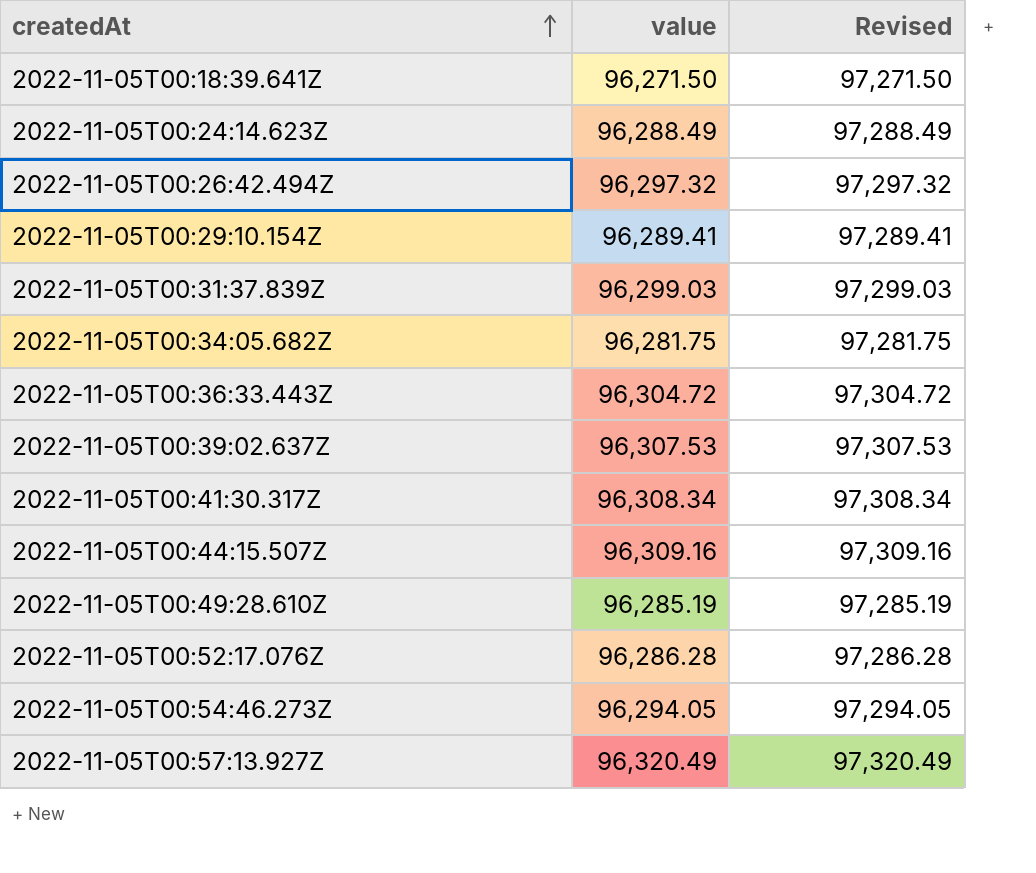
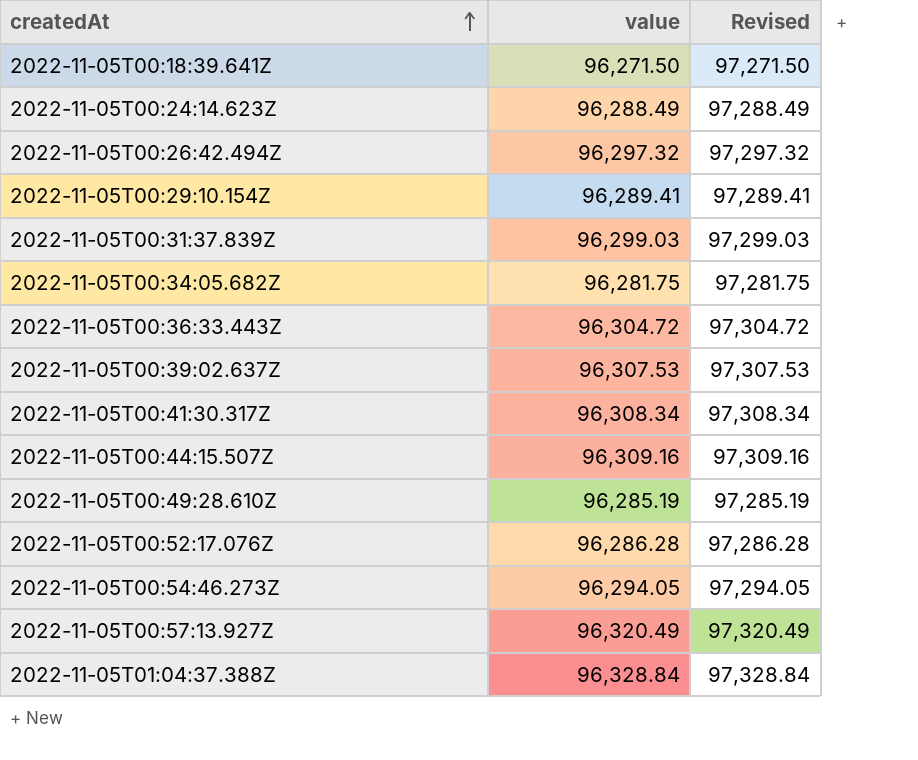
row 2022-11-05T01:04:37.388Z: none -> 96,328.84 | 97,328.84

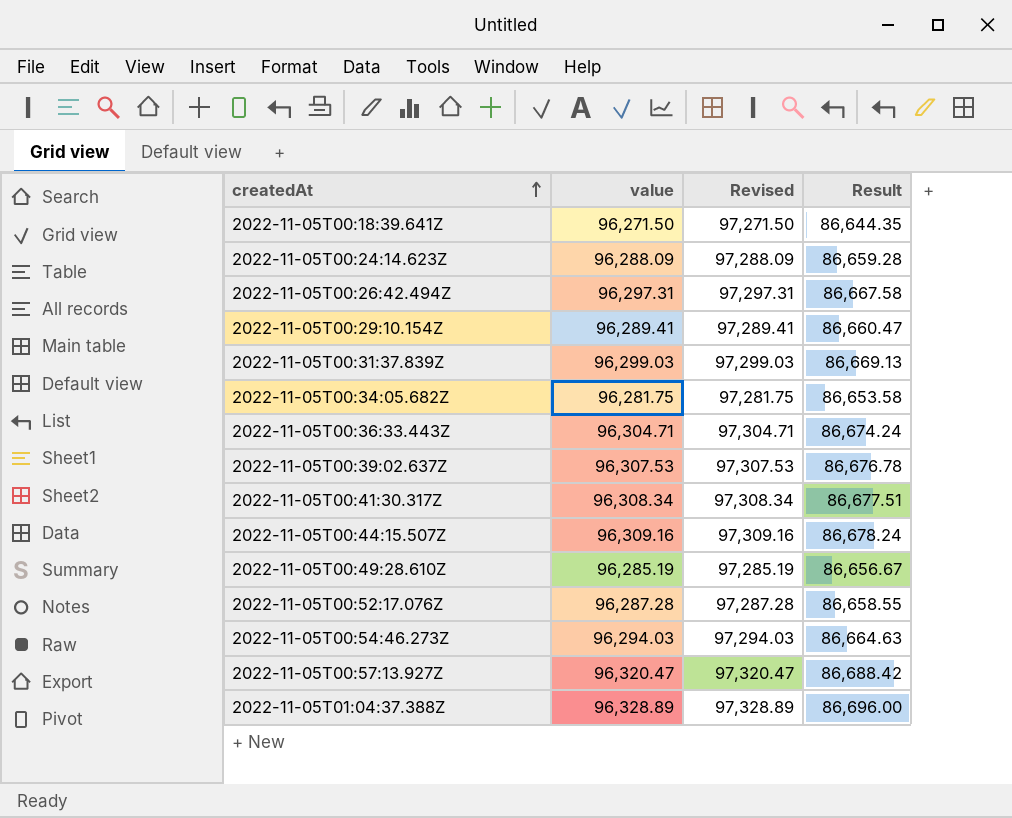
column Result | formula: none -> [value] * 0.9
2022-11-05T00:24:14.623Z | value: 96,288.49 -> 96,288.09
2022-11-05T00:24:14.623Z | Revised: 97,288.49 -> 97,288.09
2022-11-05T00:26:42.494Z | value: 96,297.32 -> 96,297.31
2022-11-05T00:26:42.494Z | Revised: 97,297.32 -> 97,297.31
2022-11-05T00:36:33.443Z | value: 96,304.72 -> 96,304.71
2022-11-05T00:36:33.443Z | Revised: 97,304.72 -> 97,304.71
2022-11-05T00:52:17.076Z | value: 96,286.28 -> 96,287.28
2022-11-05T00:52:17.076Z | Revised: 97,286.28 -> 97,287.28
2022-11-05T00:54:46.273Z | value: 96,294.05 -> 96,294.03
2022-11-05T00:54:46.273Z | Revised: 97,294.05 -> 97,294.03
2022-11-05T00:57:13.927Z | value: 96,320.49 -> 96,320.47
2022-11-05T00:57:13.927Z | Revised: 97,320.49 -> 97,320.47
2022-11-05T01:04:37.388Z | value: 96,328.84 -> 96,328.89
2022-11-05T01:04:37.388Z | Revised: 97,328.84 -> 97,328.89

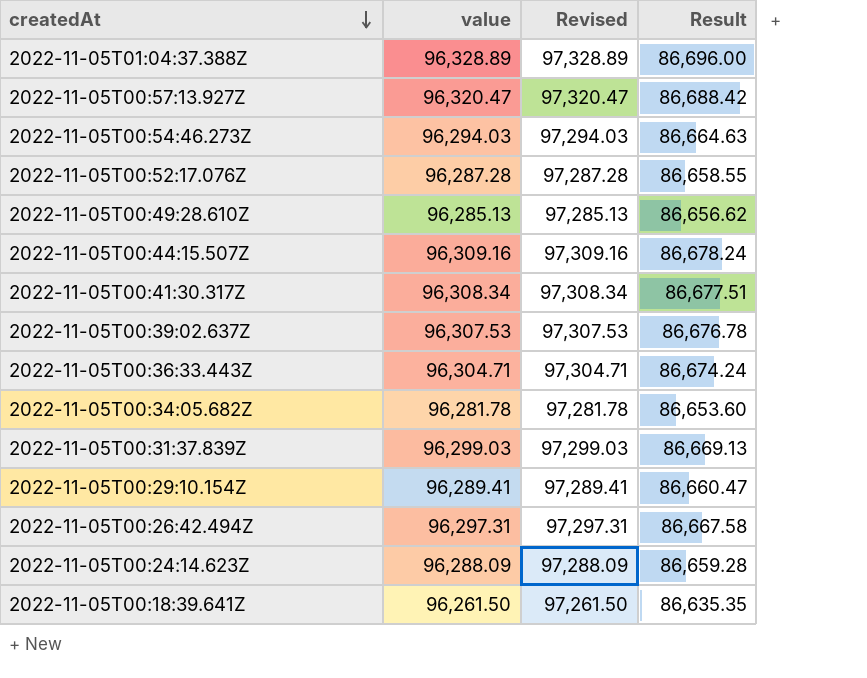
row order: createdAt ascending -> createdAt descending
2022-11-05T00:49:28.610Z | value: 96,285.19 -> 96,285.13
2022-11-05T00:49:28.610Z | Revised: 97,285.19 -> 97,285.13
2022-11-05T00:49:28.610Z | Result: 86,656.67 -> 86,656.62
2022-11-05T00:34:05.682Z | value: 96,281.75 -> 96,281.78
2022-11-05T00:34:05.682Z | Revised: 97,281.75 -> 97,281.78
2022-11-05T00:34:05.682Z | Result: 86,653.58 -> 86,653.60
2022-11-05T00:18:39.641Z | value: 96,271.50 -> 96,261.50
2022-11-05T00:18:39.641Z | Revised: 97,271.50 -> 97,261.50
2022-11-05T00:18:39.641Z | Result: 86,644.35 -> 86,635.35

